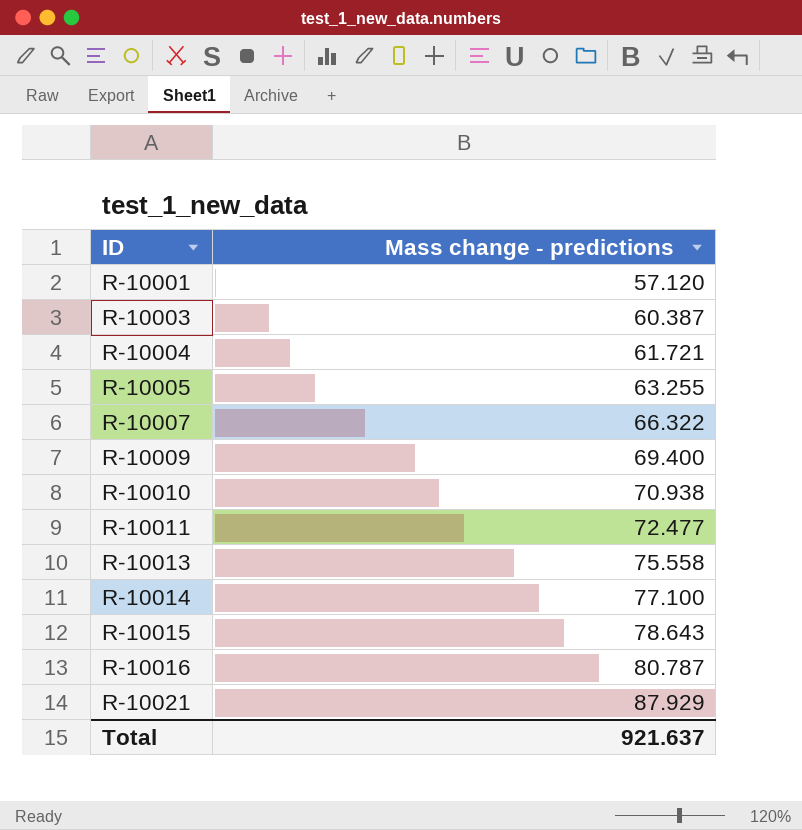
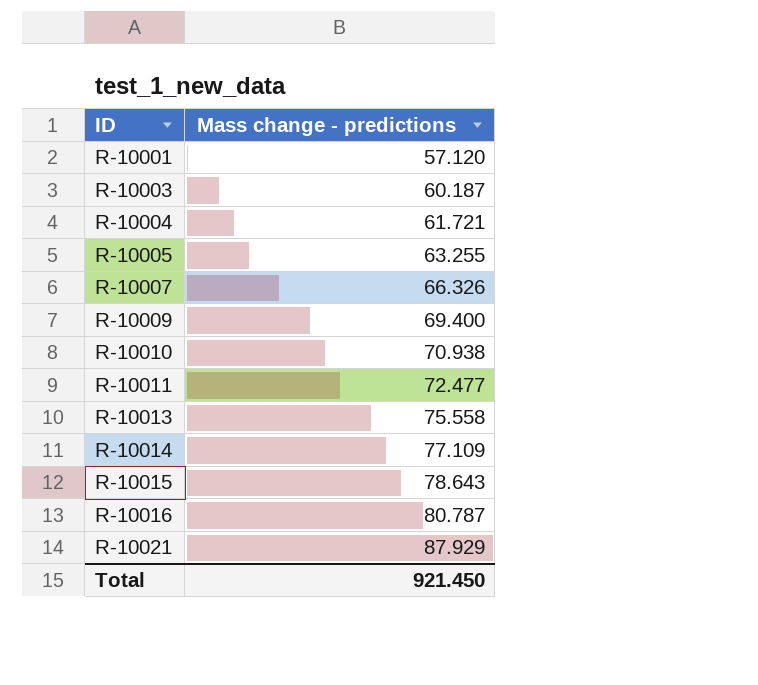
R-10003 | Mass change - predictions: 60.387 -> 60.187
R-10007 | Mass change - predictions: 66.322 -> 66.326
R-10014 | Mass change - predictions: 77.100 -> 77.109
Total | Mass change - predictions: 921.637 -> 921.450

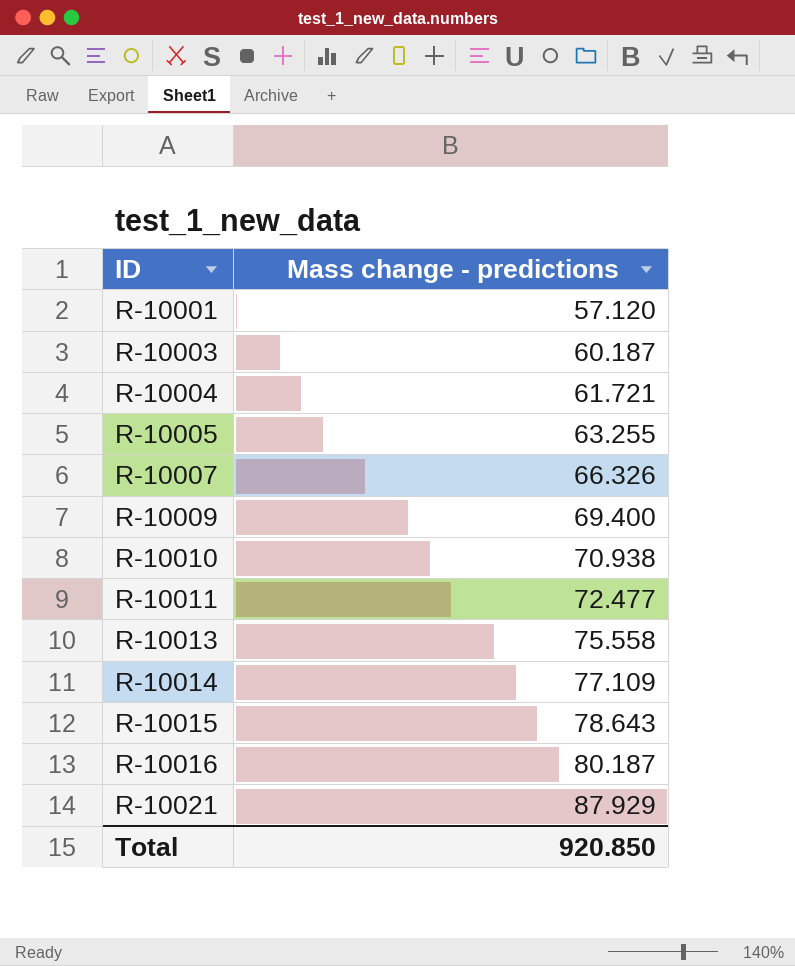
R-10016 | Mass change - predictions: 80.787 -> 80.187
Total | Mass change - predictions: 921.450 -> 920.850

